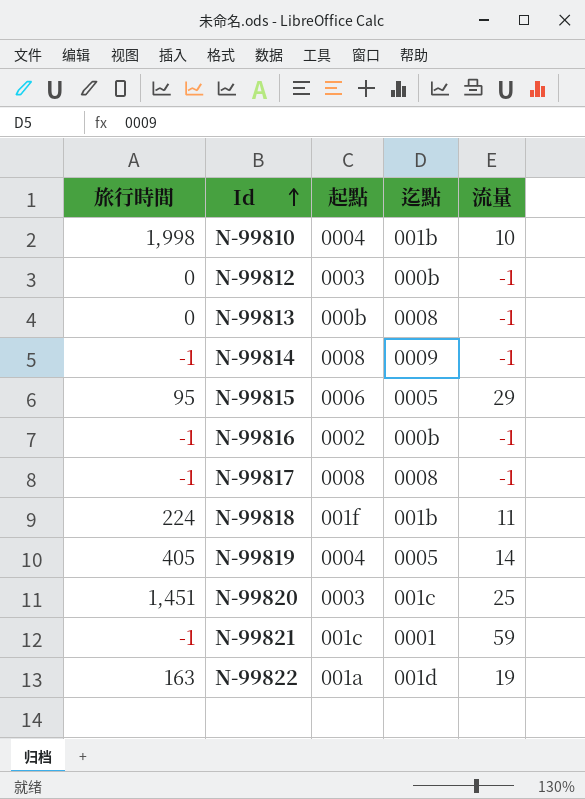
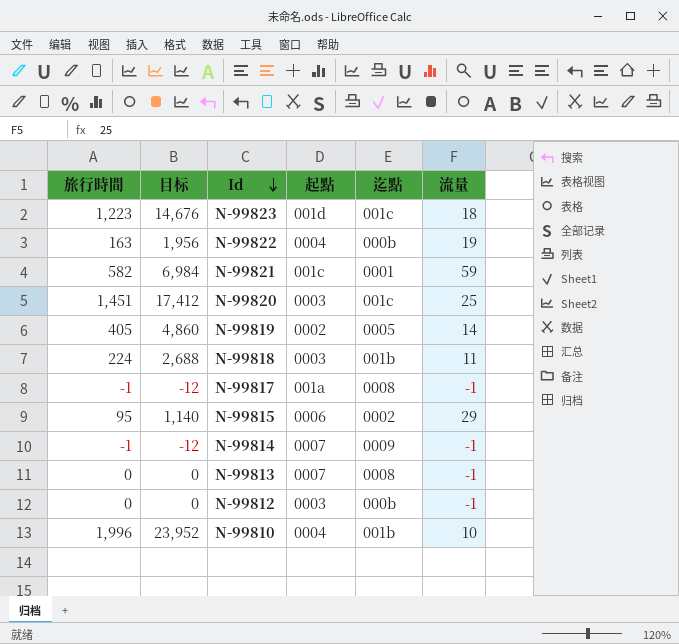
row order: Id ascending -> Id descending
column 目标 | formula: none -> [旅行時間] * 12
row N-99816: -1 | 0002 | 000b | -1 -> none
row N-99823: none -> 1,223 | 14,676 | 001d | 001c | 18
N-99822 | 起點: 001a -> 0004
N-99822 | 迄點: 001d -> 000b
N-99821 | 旅行時間: -1 -> 582
N-99819 | 起點: 0004 -> 0002
N-99818 | 起點: 001f -> 0003
N-99817 | 起點: 0008 -> 001a
N-99815 | 迄點: 0005 -> 0002
N-99814 | 起點: 0008 -> 0007
N-99813 | 起點: 000b -> 0007
N-99810 | 旅行時間: 1,998 -> 1,996

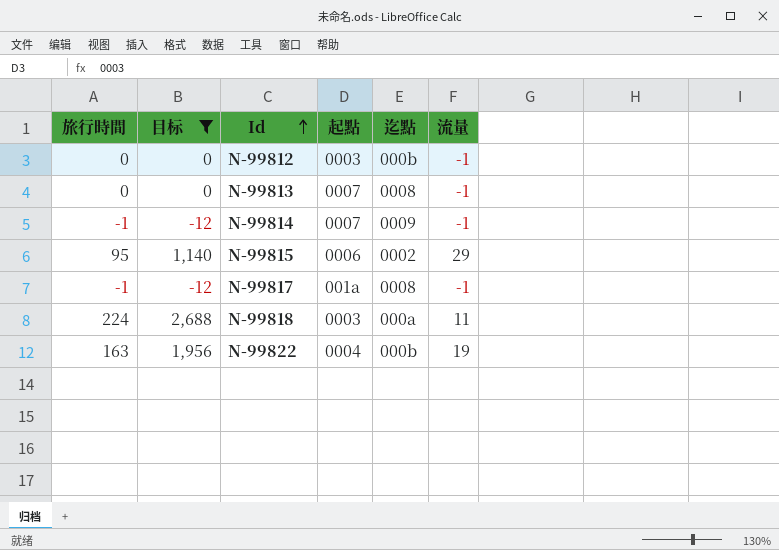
filter: none -> 目标 <= 2,688
row order: Id descending -> Id ascending
N-99818 | 迄點: 001b -> 000a

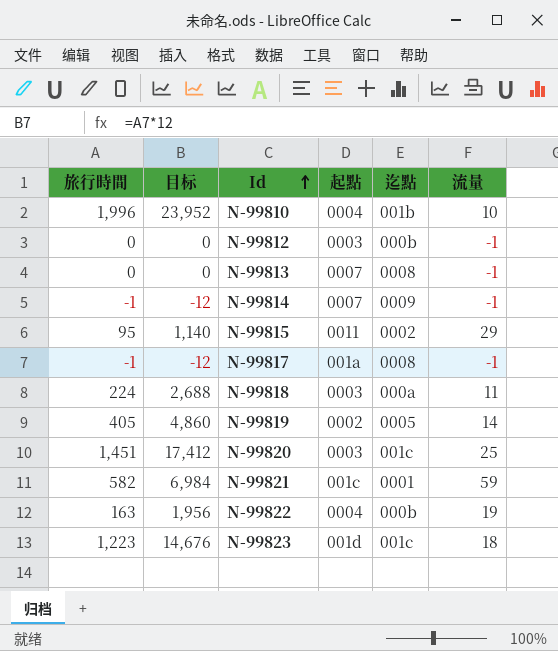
filter: 目标 <= 2,688 -> none
N-99815 | 起點: 0006 -> 0011

